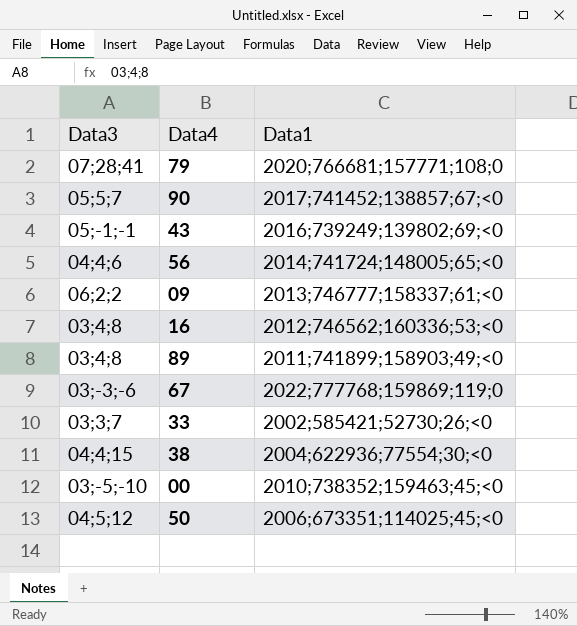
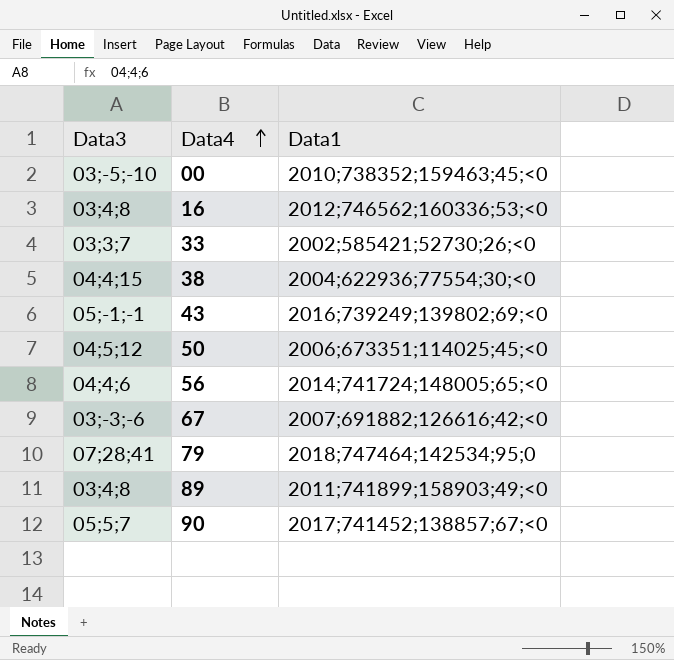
row order: none -> Data4 ascending
row 09: 06;2;2 | 2013;746777;158337;61;<0 -> none
67 | Data1: 2022;777768;159869;119;0 -> 2007;691882;126616;42;<0
79 | Data1: 2020;766681;157771;108;0 -> 2018;747464;142534;95;0

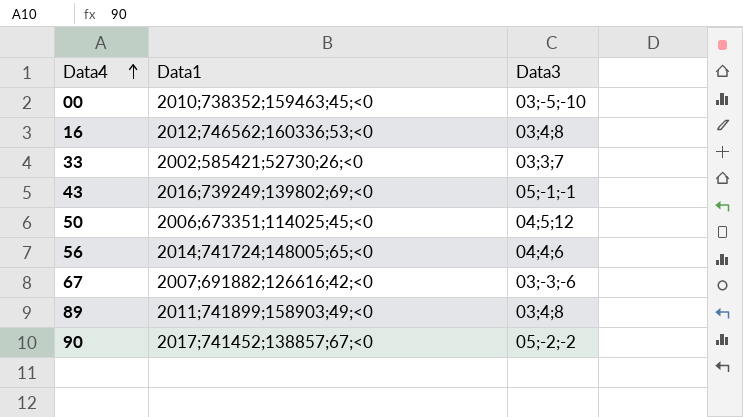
column Data3 | position: 1 -> 3
row 38: 04;4;15 | 2004;622936;77554;30;<0 -> none
row 79: 07;28;41 | 2018;747464;142534;95;0 -> none
90 | Data3: 05;5;7 -> 05;-2;-2

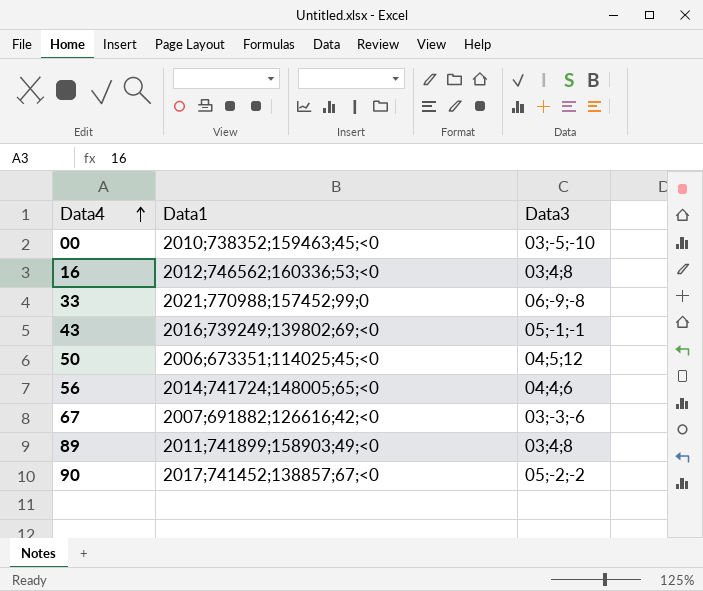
33 | Data1: 2002;585421;52730;26;<0 -> 2021;770988;157452;99;0
33 | Data3: 03;3;7 -> 06;-9;-8

